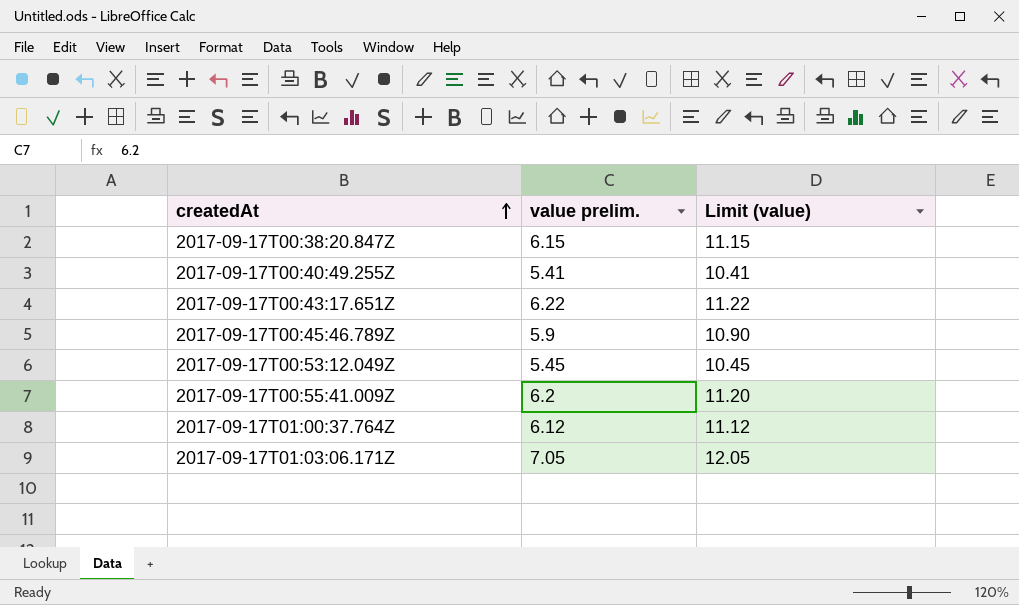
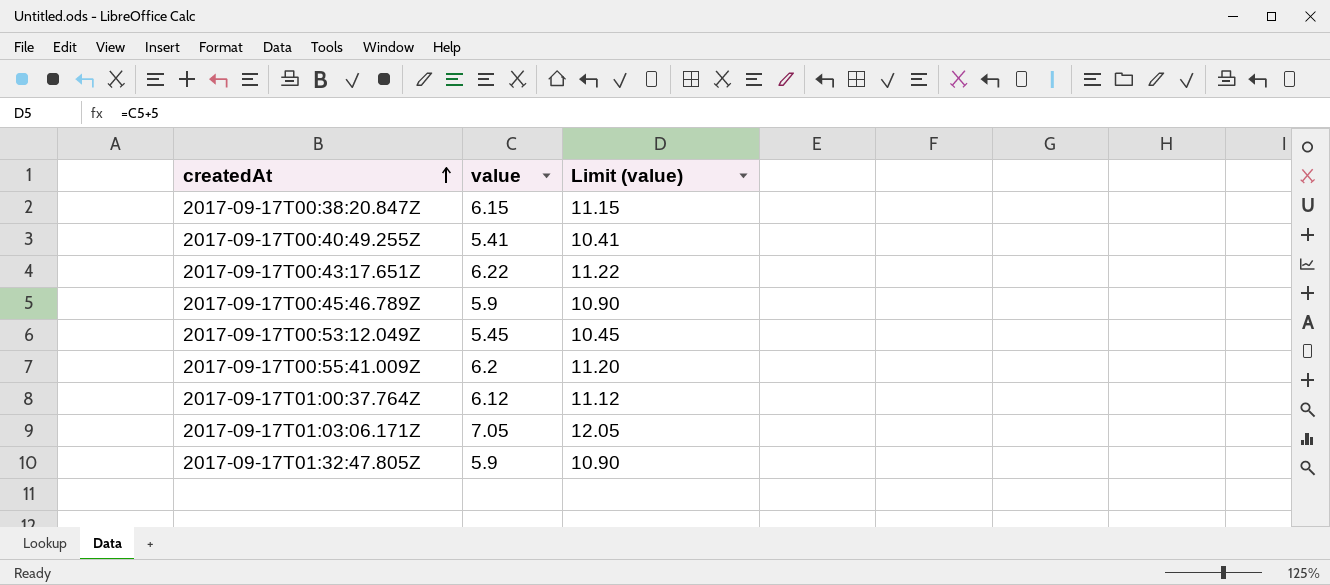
column name: value prelim. -> value
row 2017-09-17T01:32:47.805Z: none -> 5.9 | 10.90

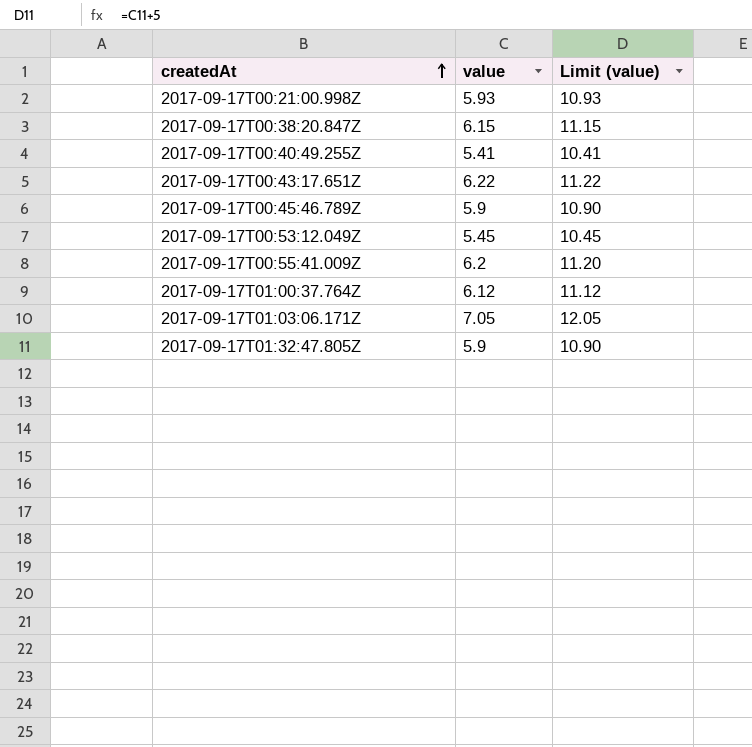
row 2017-09-17T00:21:00.998Z: none -> 5.93 | 10.93

